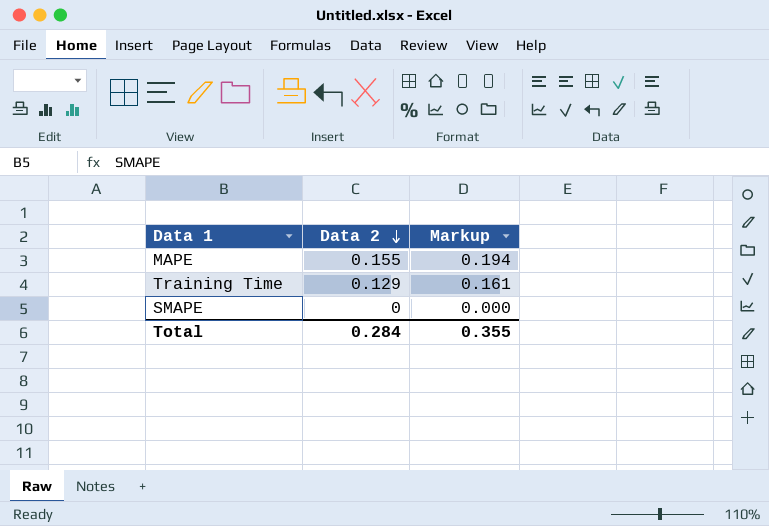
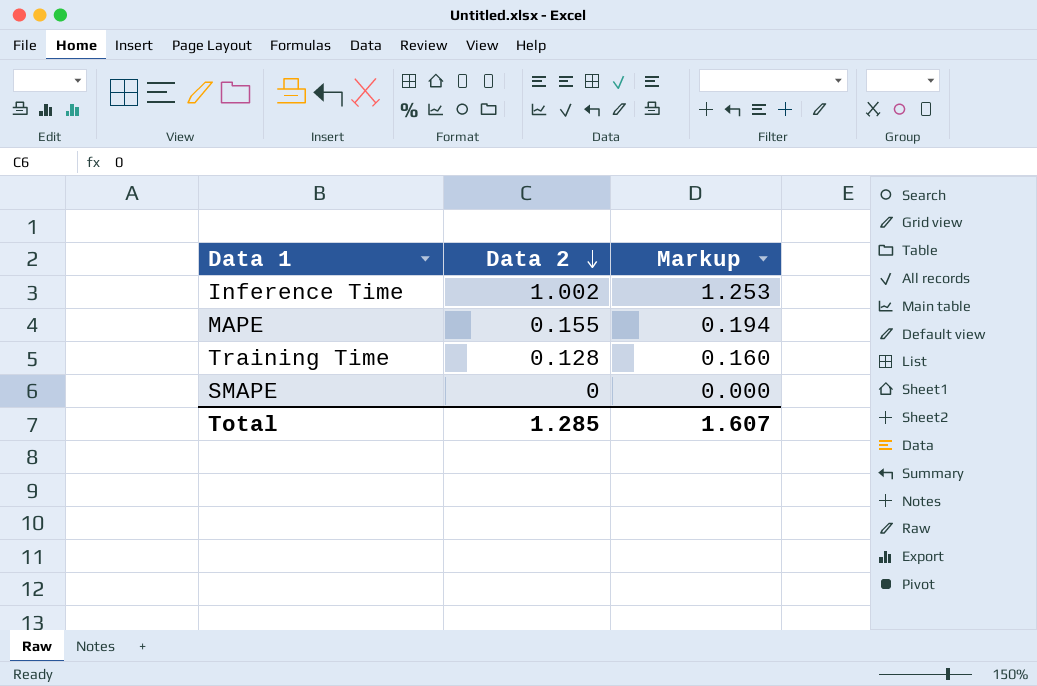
row Inference Time: none -> 1.002 | 1.253
Training Time | Data 2: 0.129 -> 0.128
Training Time | Markup: 0.161 -> 0.160
Total | Data 2: 0.284 -> 1.285
Total | Markup: 0.355 -> 1.607

